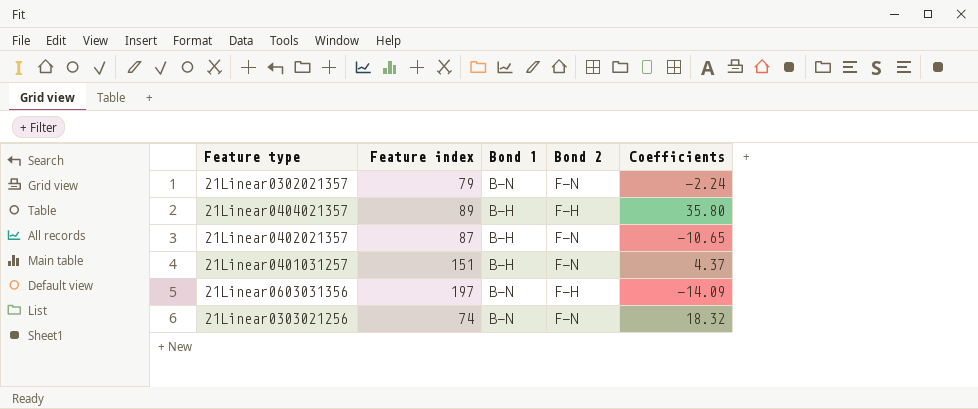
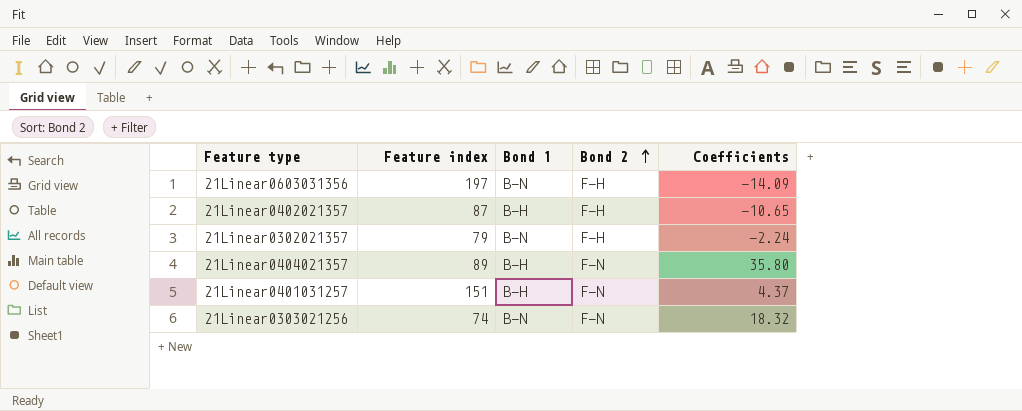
row order: none -> Bond 2 ascending
21Linear0402021357 | Bond 2: F-N -> F-H
21Linear0302021357 | Bond 2: F-N -> F-H
21Linear0404021357 | Bond 2: F-H -> F-N

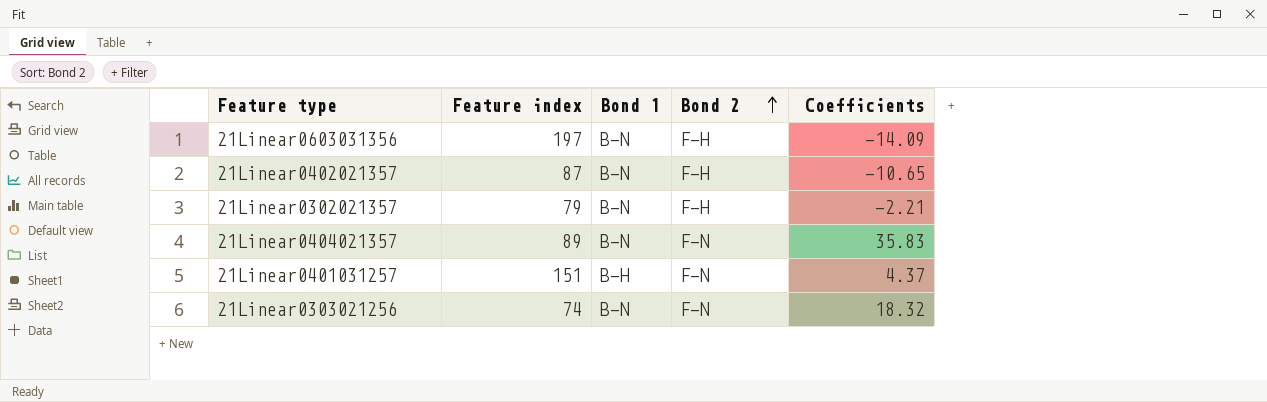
21Linear0402021357 | Bond 1: B-H -> B-N
21Linear0302021357 | Coefficients: -2.24 -> -2.21
21Linear0404021357 | Bond 1: B-H -> B-N
21Linear0404021357 | Coefficients: 35.80 -> 35.83

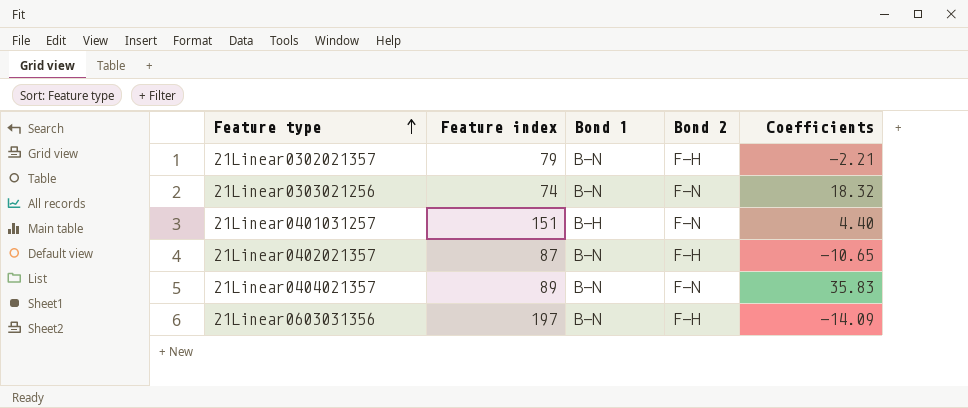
row order: Bond 2 ascending -> Feature type ascending
21Linear0401031257 | Coefficients: 4.37 -> 4.40

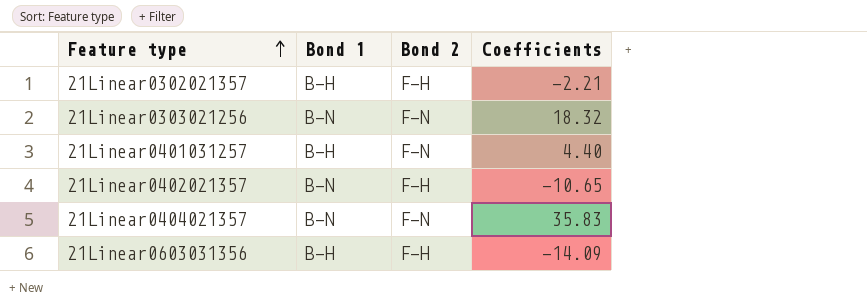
column Feature index | position: 2 -> none
21Linear0302021357 | Bond 1: B-N -> B-H
21Linear0603031356 | Bond 1: B-N -> B-H

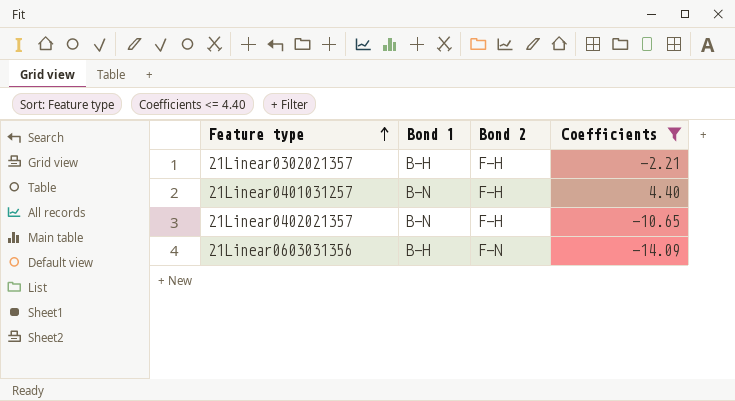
filter: none -> Coefficients <= 4.40
21Linear0401031257 | Bond 1: B-H -> B-N
21Linear0401031257 | Bond 2: F-N -> F-H
21Linear0603031356 | Bond 2: F-H -> F-N

